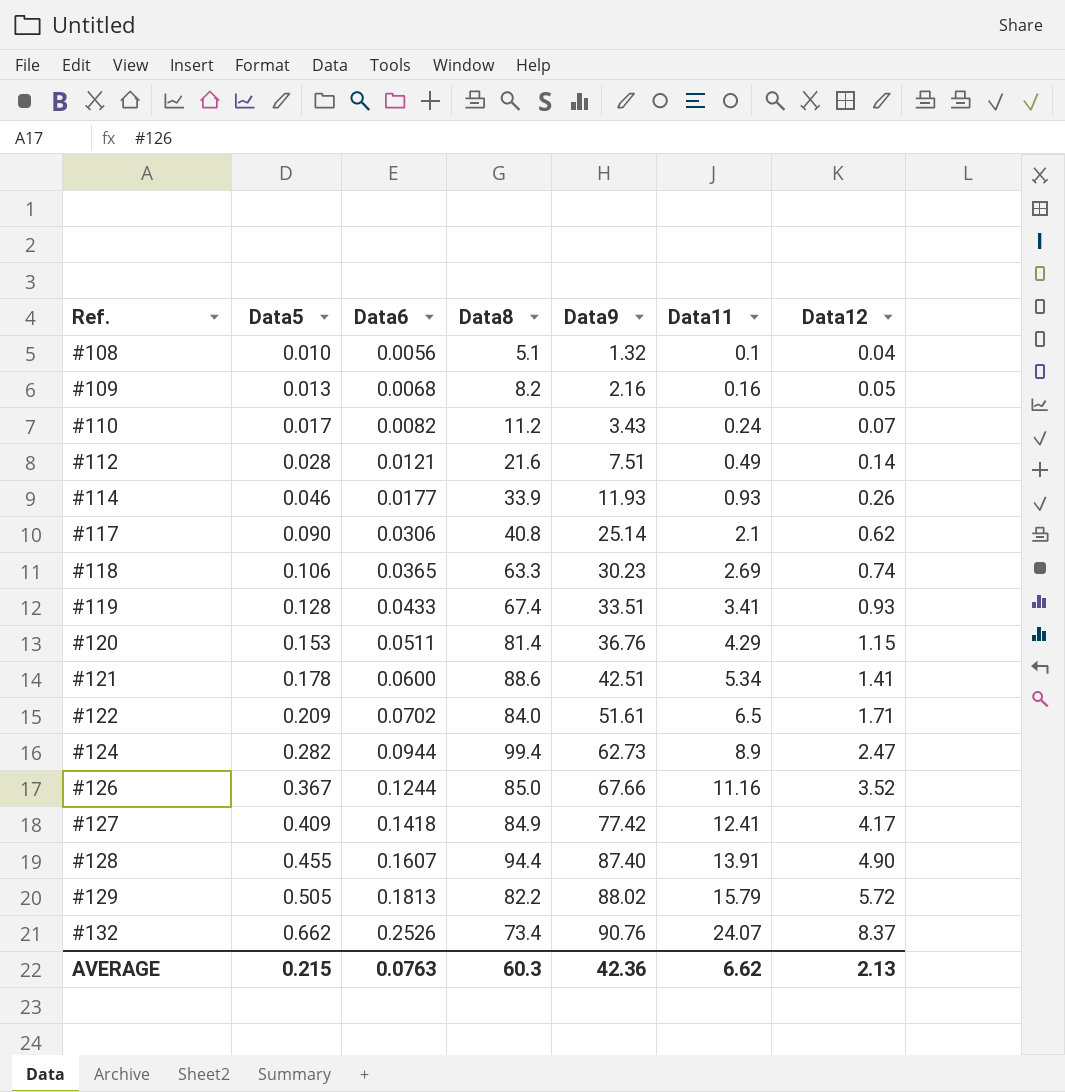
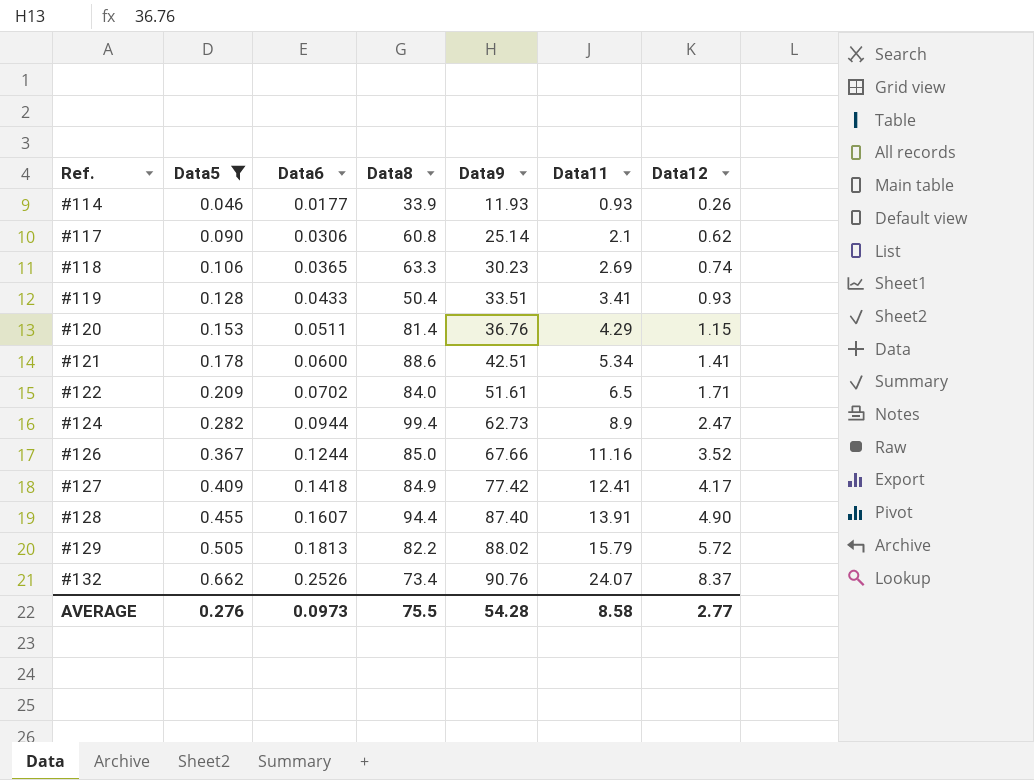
filter: none -> Data5 >= 0.046
#117 | Data8: 40.8 -> 60.8
#119 | Data8: 67.4 -> 50.4
AVERAGE | Data5: 0.215 -> 0.276
AVERAGE | Data6: 0.0763 -> 0.0973
AVERAGE | Data8: 60.3 -> 75.5
AVERAGE | Data9: 42.36 -> 54.28
AVERAGE | Data11: 6.62 -> 8.58
AVERAGE | Data12: 2.13 -> 2.77

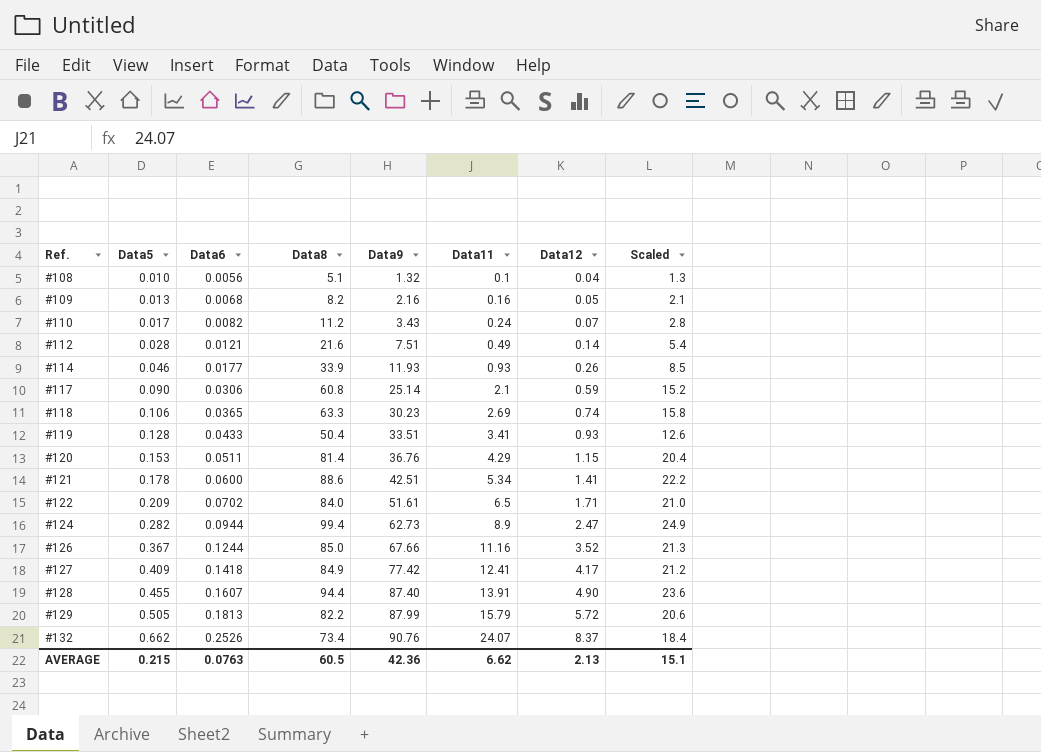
filter: Data5 >= 0.046 -> none
column Scaled | formula: none -> [Data8] * 0.25
#117 | Data12: 0.62 -> 0.59
#129 | Data9: 88.02 -> 87.99
AVERAGE | Data5: 0.276 -> 0.215
AVERAGE | Data6: 0.0973 -> 0.0763
AVERAGE | Data8: 75.5 -> 60.5
AVERAGE | Data9: 54.28 -> 42.36
AVERAGE | Data11: 8.58 -> 6.62
AVERAGE | Data12: 2.77 -> 2.13

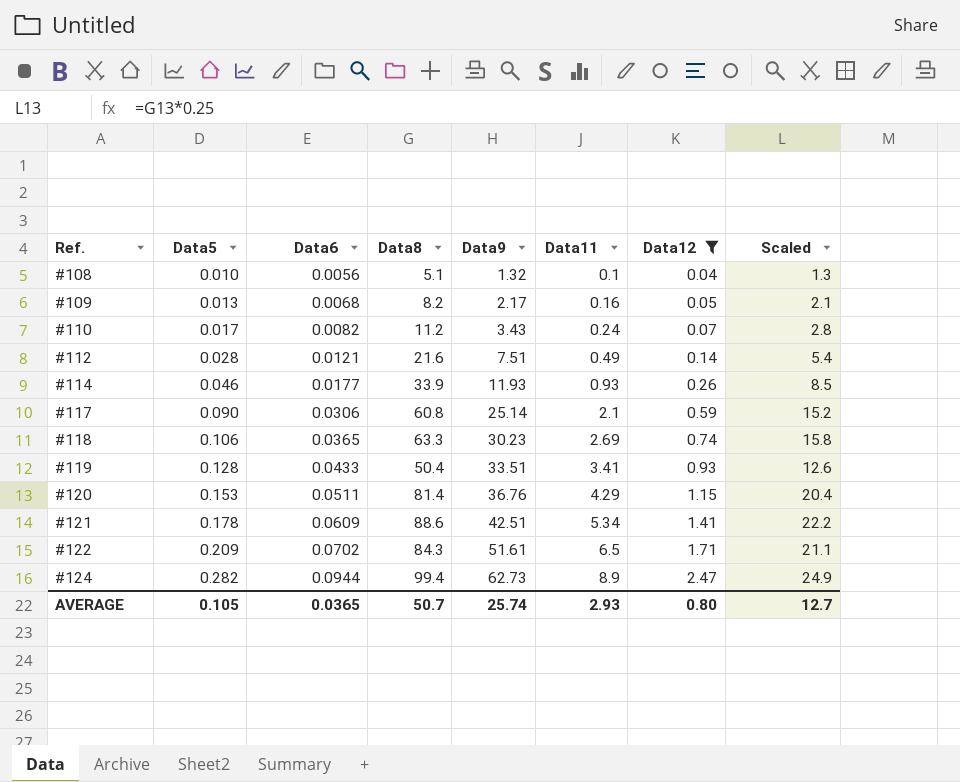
filter: none -> Data12 <= 2.47
#109 | Data9: 2.16 -> 2.17
#121 | Data6: 0.0600 -> 0.0609
#122 | Data8: 84.0 -> 84.3
#122 | Scaled: 21.0 -> 21.1
AVERAGE | Data5: 0.215 -> 0.105
AVERAGE | Data6: 0.0763 -> 0.0365
AVERAGE | Data8: 60.5 -> 50.7
AVERAGE | Data9: 42.36 -> 25.74
AVERAGE | Data11: 6.62 -> 2.93
AVERAGE | Data12: 2.13 -> 0.80
AVERAGE | Scaled: 15.1 -> 12.7

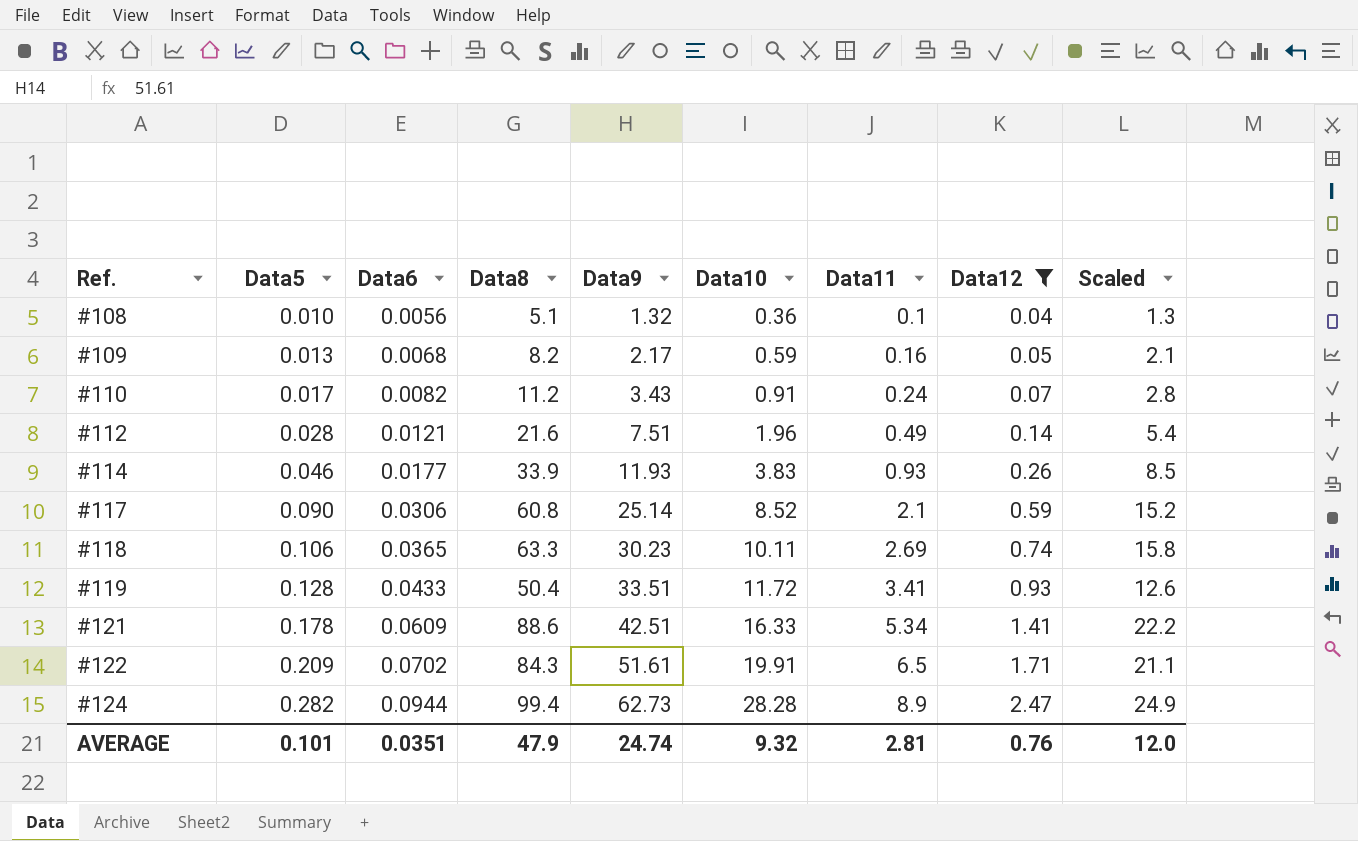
column Data10 | position: none -> 6
row #120: 0.153 | 0.0511 | 81.4 | 36.76 | 4.29 | 1.15 | 20.4 -> none
AVERAGE | Data5: 0.105 -> 0.101
AVERAGE | Data6: 0.0365 -> 0.0351
AVERAGE | Data8: 50.7 -> 47.9
AVERAGE | Data9: 25.74 -> 24.74
AVERAGE | Data11: 2.93 -> 2.81
AVERAGE | Data12: 0.80 -> 0.76
AVERAGE | Scaled: 12.7 -> 12.0

